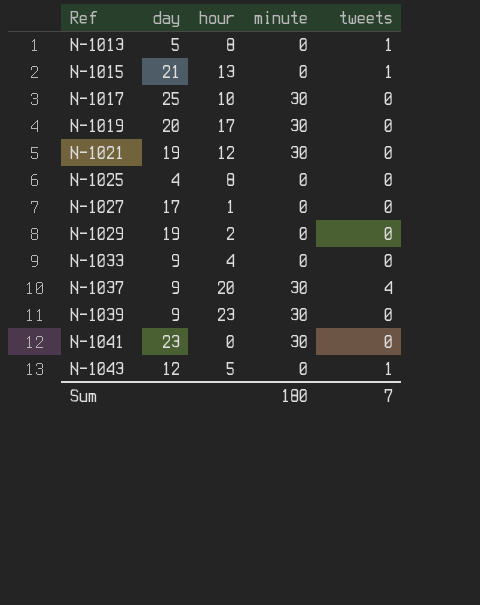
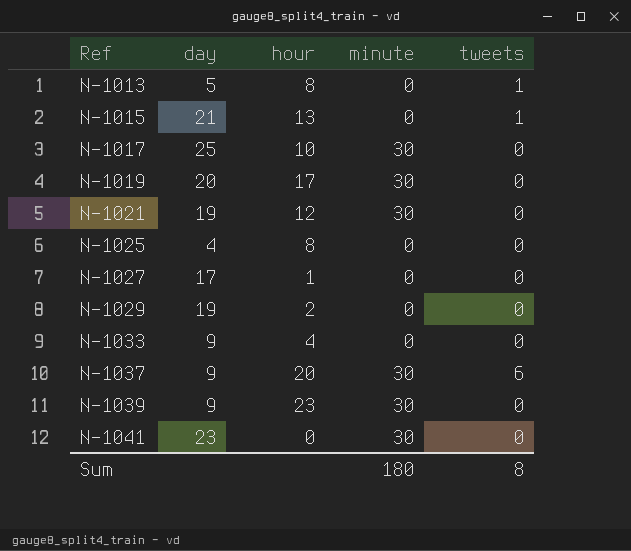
row N-1043: 12 | 5 | 0 | 1 -> none
N-1037 | tweets: 4 -> 6
Sum | tweets: 7 -> 8

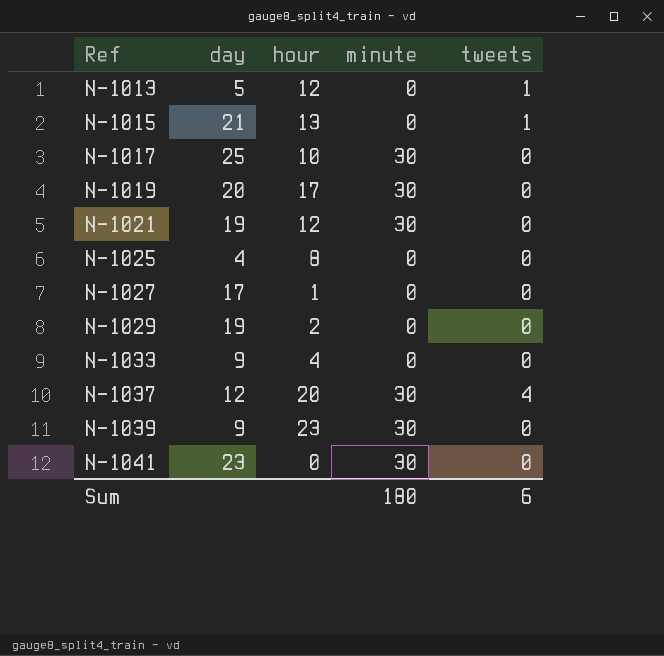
N-1013 | hour: 8 -> 12
N-1037 | day: 9 -> 12
N-1037 | tweets: 6 -> 4
Sum | tweets: 8 -> 6

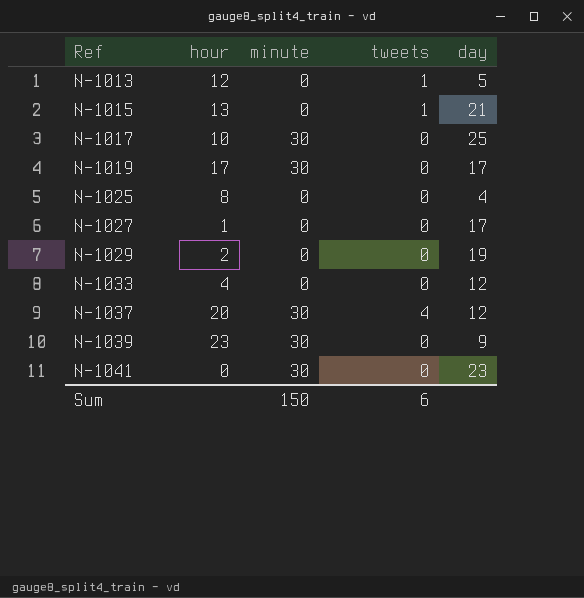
column day | position: 2 -> 5
row N-1021: 19 | 12 | 30 | 0 -> none
N-1019 | day: 20 -> 17
N-1033 | day: 9 -> 12
Sum | minute: 180 -> 150

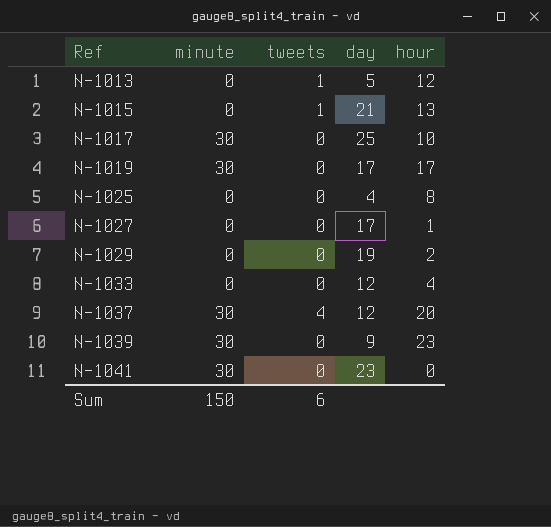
column hour | position: 2 -> 5

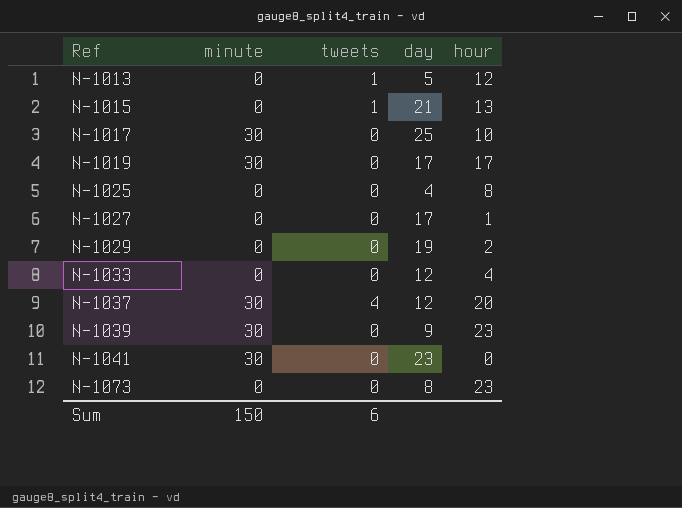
row N-1073: none -> 0 | 0 | 8 | 23

